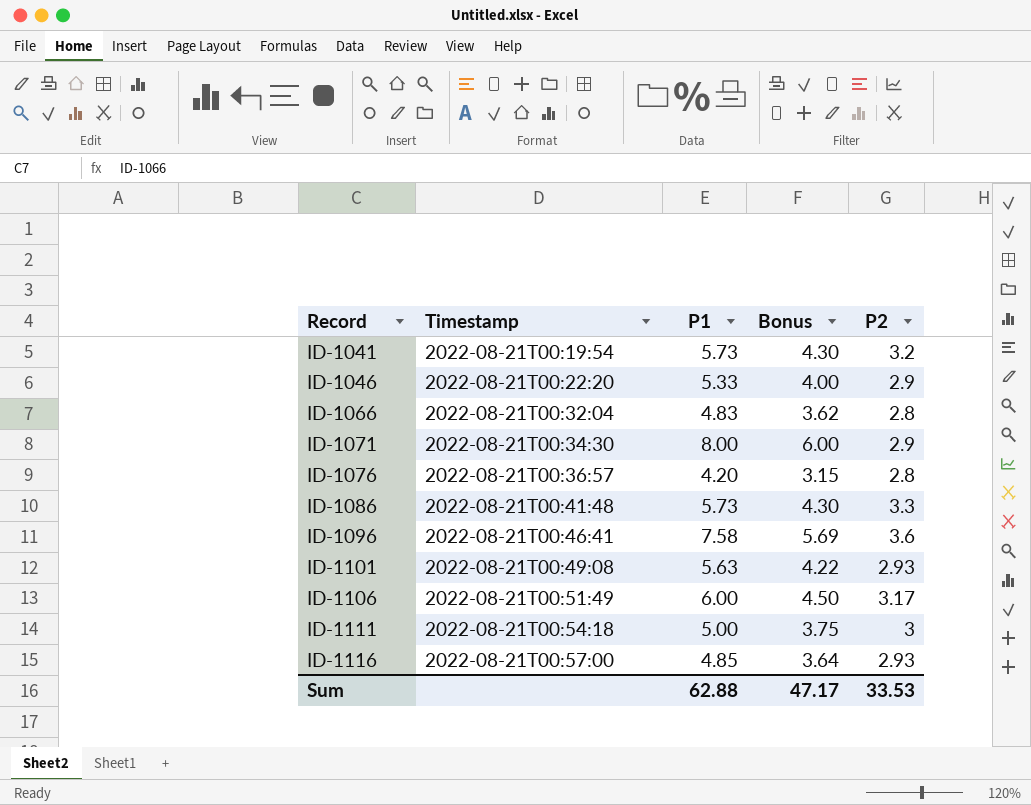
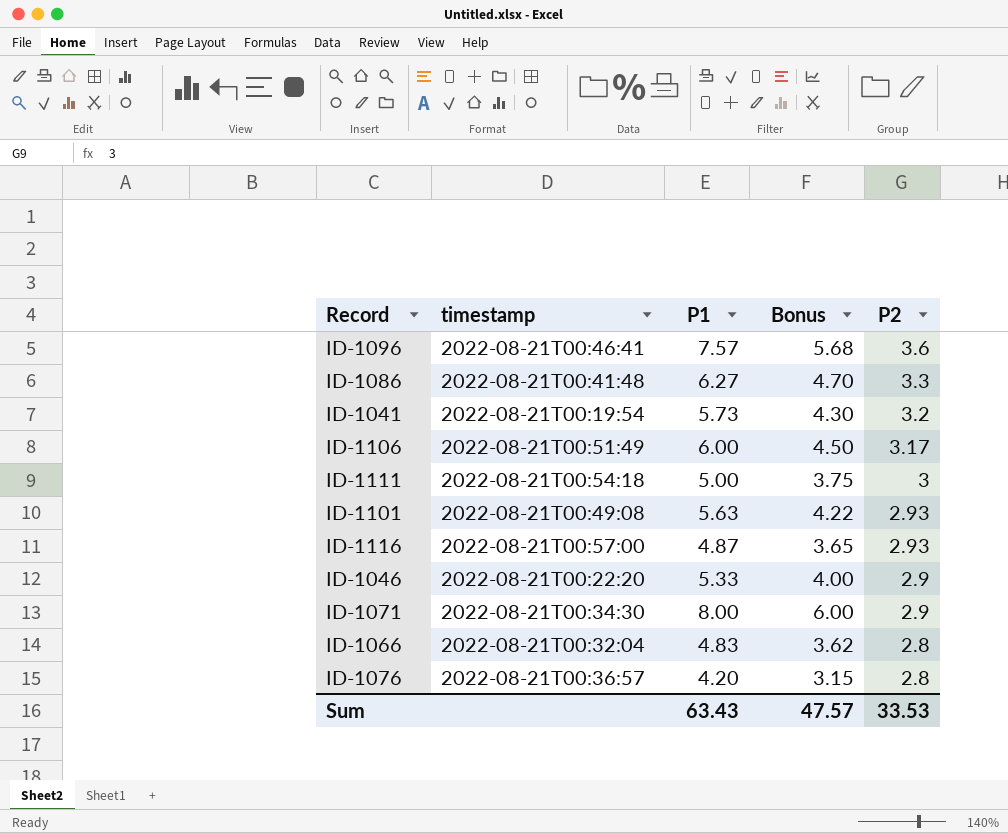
row order: Record ascending -> P2 descending
column name: Timestamp -> timestamp
ID-1096 | P1: 7.58 -> 7.57
ID-1096 | Bonus: 5.69 -> 5.68
ID-1086 | P1: 5.73 -> 6.27
ID-1086 | Bonus: 4.30 -> 4.70
ID-1116 | P1: 4.85 -> 4.87
ID-1116 | Bonus: 3.64 -> 3.65
Sum | P1: 62.88 -> 63.43
Sum | Bonus: 47.17 -> 47.57

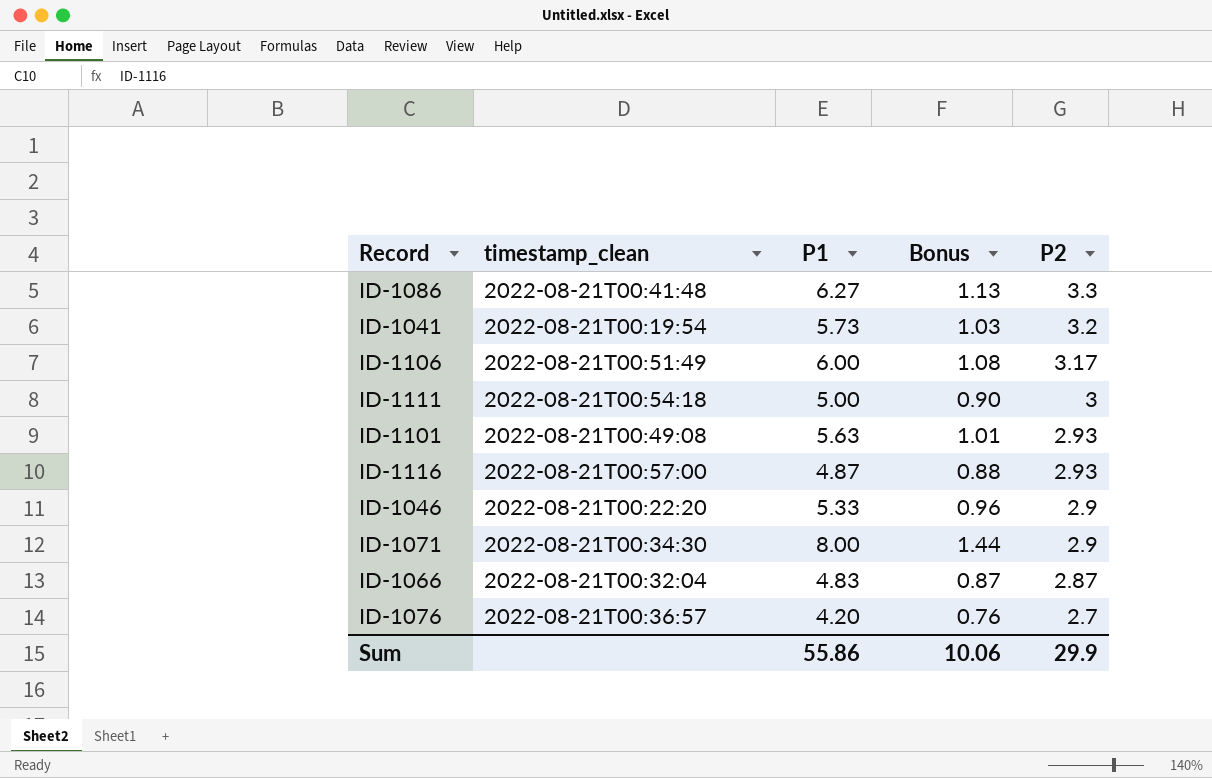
column name: timestamp -> timestamp_clean
column Bonus | formula: [P1] * 0.75 -> [P1] * 0.18
row ID-1096: 2022-08-21T00:46:41 | 7.57 | 5.68 | 3.6 -> none
ID-1066 | P2: 2.8 -> 2.87
ID-1076 | P2: 2.8 -> 2.7
Sum | P1: 63.43 -> 55.86
Sum | Bonus: 47.57 -> 10.06
Sum | P2: 33.53 -> 29.9

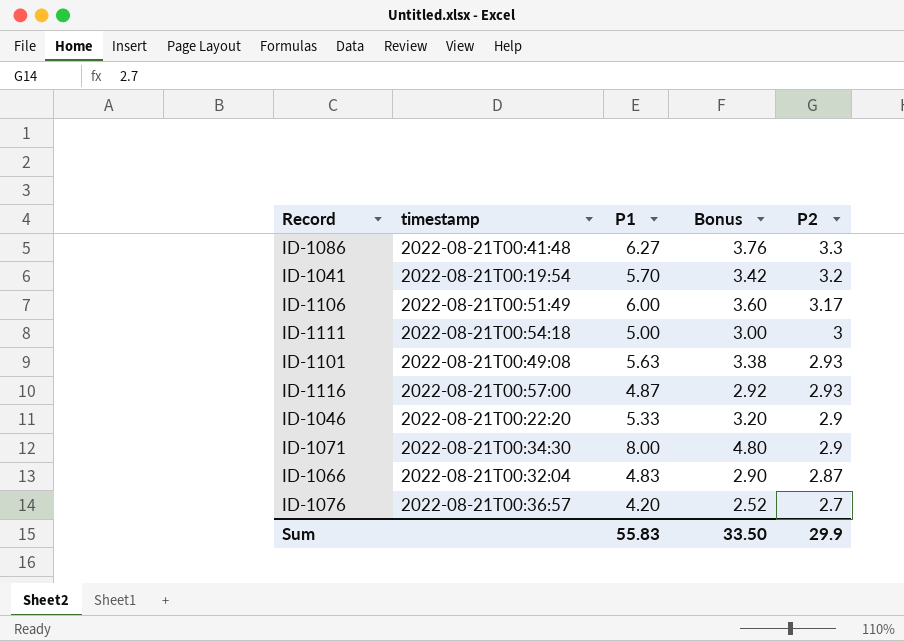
column name: timestamp_clean -> timestamp
column Bonus | formula: [P1] * 0.18 -> [P1] * 0.6
ID-1041 | P1: 5.73 -> 5.70
Sum | P1: 55.86 -> 55.83
Sum | Bonus: 10.06 -> 33.50

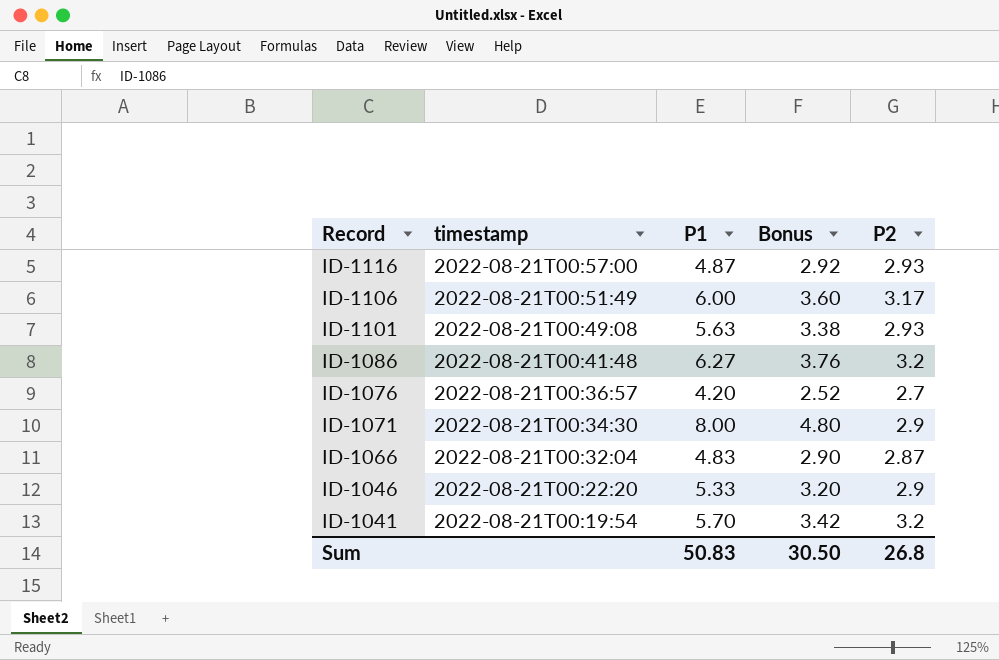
row order: P2 descending -> Record descending
row ID-1111: 2022-08-21T00:54:18 | 5.00 | 3.00 | 3 -> none
ID-1086 | P2: 3.3 -> 3.2
Sum | P1: 55.83 -> 50.83
Sum | Bonus: 33.50 -> 30.50
Sum | P2: 29.9 -> 26.8

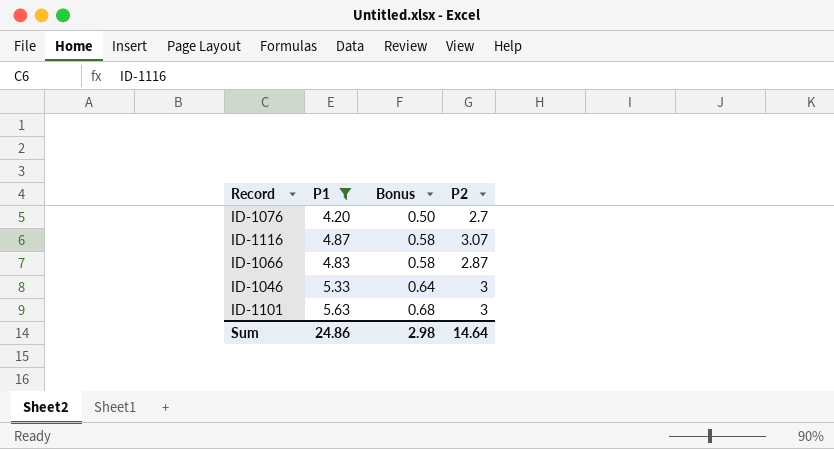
filter: none -> P1 <= 5.63
row order: Record descending -> Bonus ascending
column timestamp | position: 2 -> none
column Bonus | formula: [P1] * 0.6 -> [P1] * 0.12
ID-1116 | P2: 2.93 -> 3.07
ID-1046 | P2: 2.9 -> 3
ID-1101 | P2: 2.93 -> 3
Sum | P1: 50.83 -> 24.86
Sum | Bonus: 30.50 -> 2.98
Sum | P2: 26.8 -> 14.64

